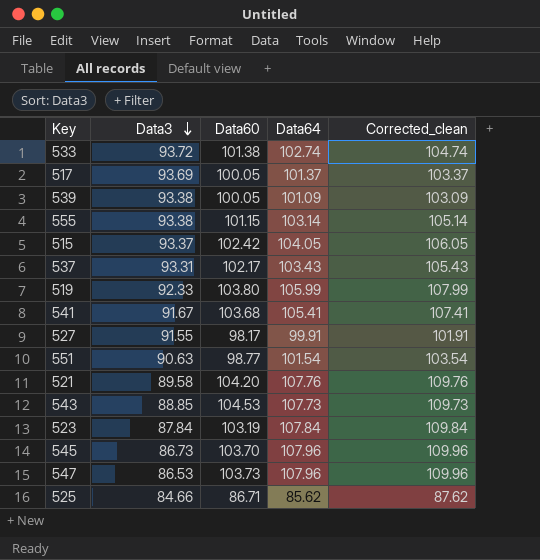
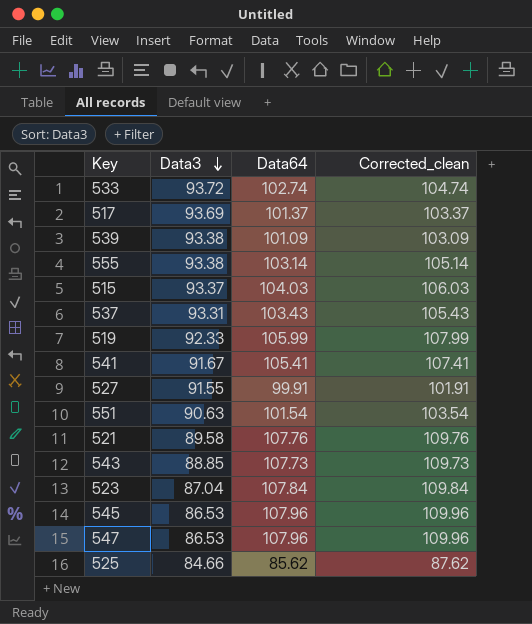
column Data60 | position: 3 -> none
515 | Data64: 104.05 -> 104.03
515 | Corrected_clean: 106.05 -> 106.03
523 | Data3: 87.84 -> 87.04
545 | Data3: 86.73 -> 86.53

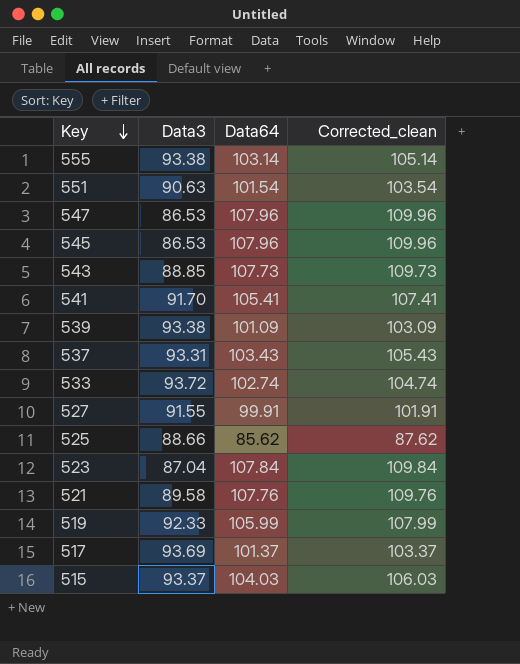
row order: Data3 descending -> Key descending
541 | Data3: 91.67 -> 91.70
525 | Data3: 84.66 -> 88.66

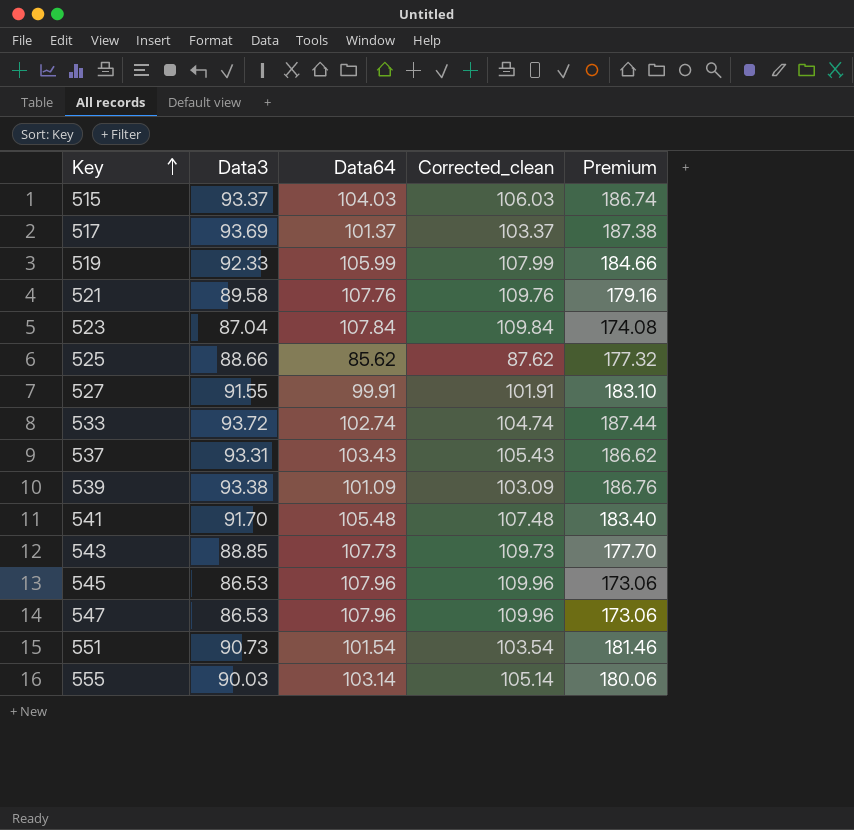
row order: Key descending -> Key ascending
column Premium | formula: none -> [Data3] * 2
541 | Data64: 105.41 -> 105.48
541 | Corrected_clean: 107.41 -> 107.48
551 | Data3: 90.63 -> 90.73
555 | Data3: 93.38 -> 90.03

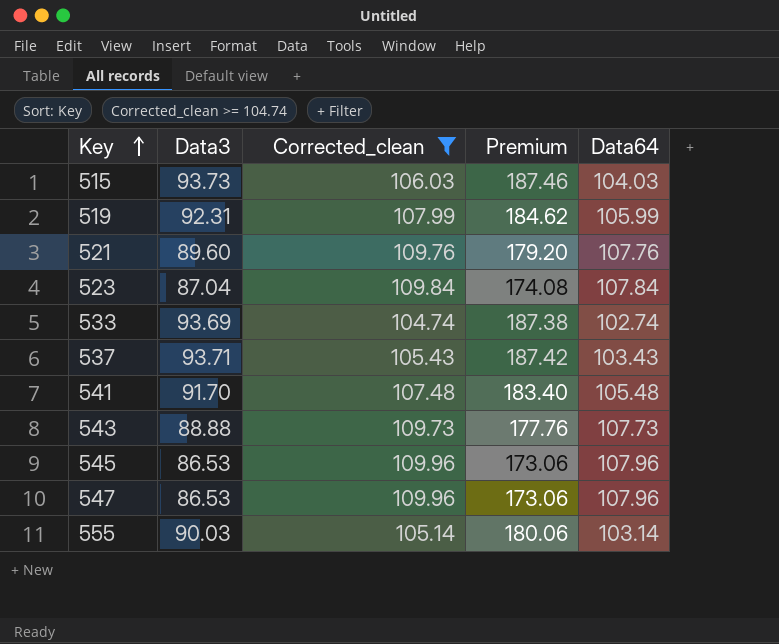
filter: none -> Corrected_clean >= 104.74
column Data64 | position: 3 -> 5
515 | Data3: 93.37 -> 93.73
515 | Premium: 186.74 -> 187.46
519 | Data3: 92.33 -> 92.31
519 | Premium: 184.66 -> 184.62
521 | Data3: 89.58 -> 89.60
521 | Premium: 179.16 -> 179.20
533 | Data3: 93.72 -> 93.69
533 | Premium: 187.44 -> 187.38
537 | Data3: 93.31 -> 93.71
537 | Premium: 186.62 -> 187.42
543 | Data3: 88.85 -> 88.88
543 | Premium: 177.70 -> 177.76

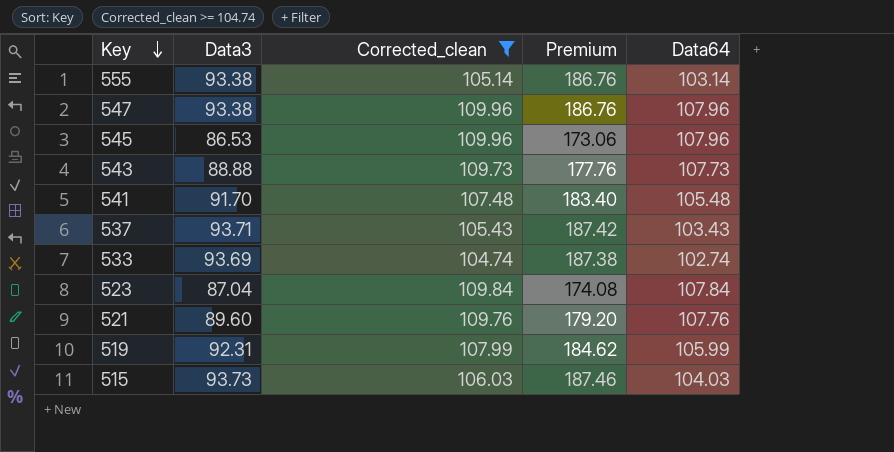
row order: Key ascending -> Key descending
555 | Data3: 90.03 -> 93.38
555 | Premium: 180.06 -> 186.76
547 | Data3: 86.53 -> 93.38
547 | Premium: 173.06 -> 186.76

